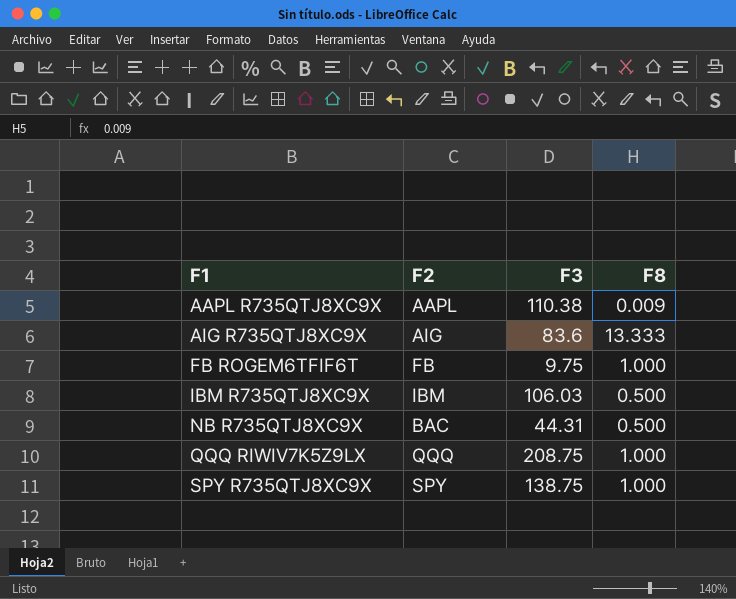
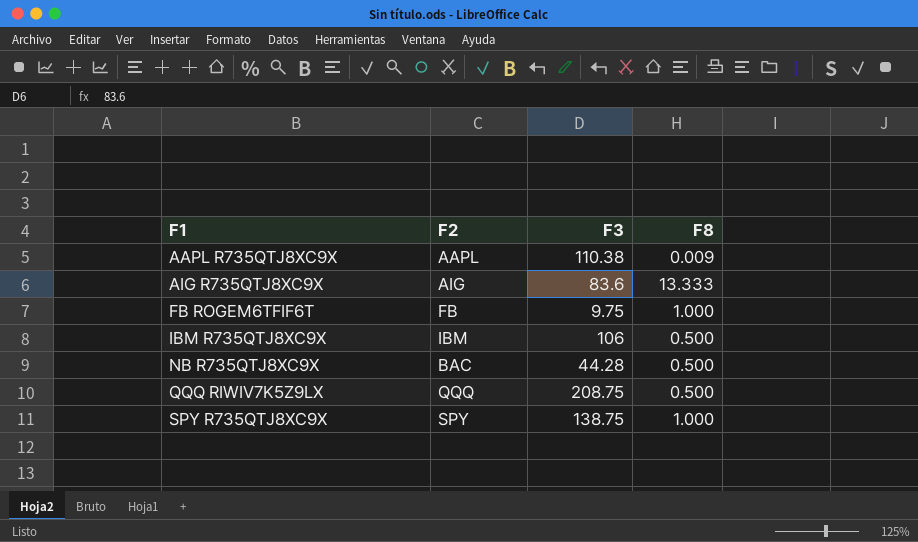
IBM R735QTJ8XC9X | F3: 106.03 -> 106
NB R735QTJ8XC9X | F3: 44.31 -> 44.28
QQQ RIWIV7K5Z9LX | F8: 1.000 -> 0.500

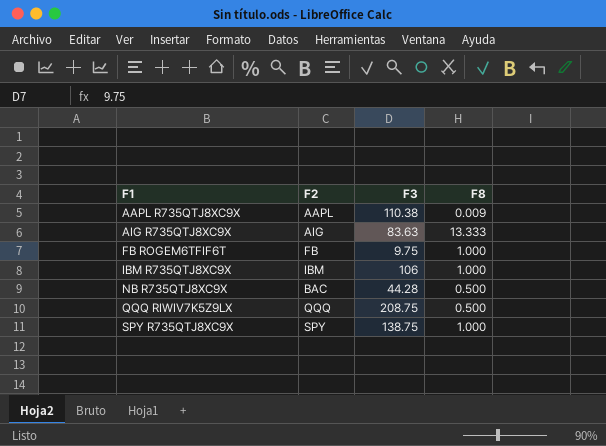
AIG R735QTJ8XC9X | F3: 83.6 -> 83.63
IBM R735QTJ8XC9X | F8: 0.500 -> 1.000

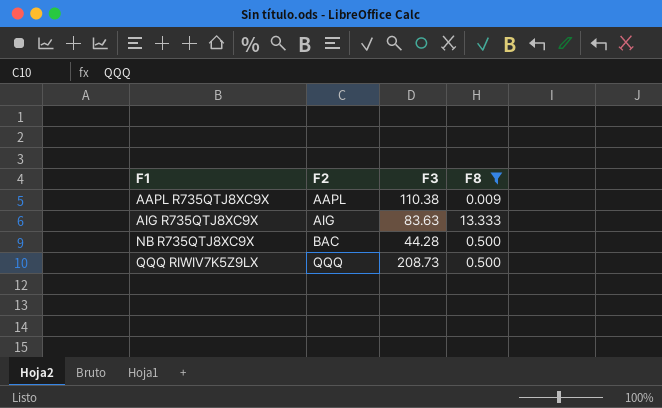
filter: none -> F8 != 1.000
QQQ RIWIV7K5Z9LX | F3: 208.75 -> 208.73

